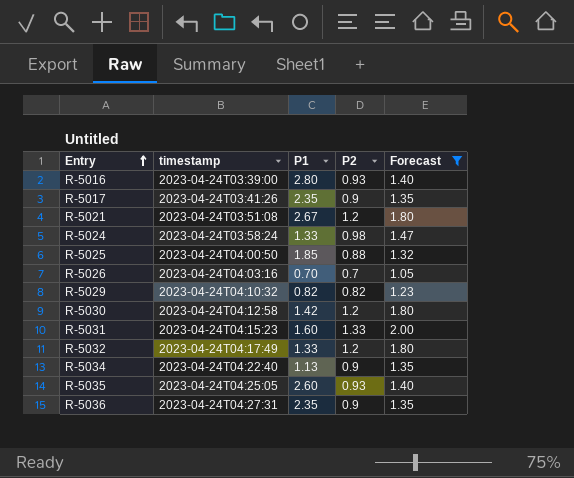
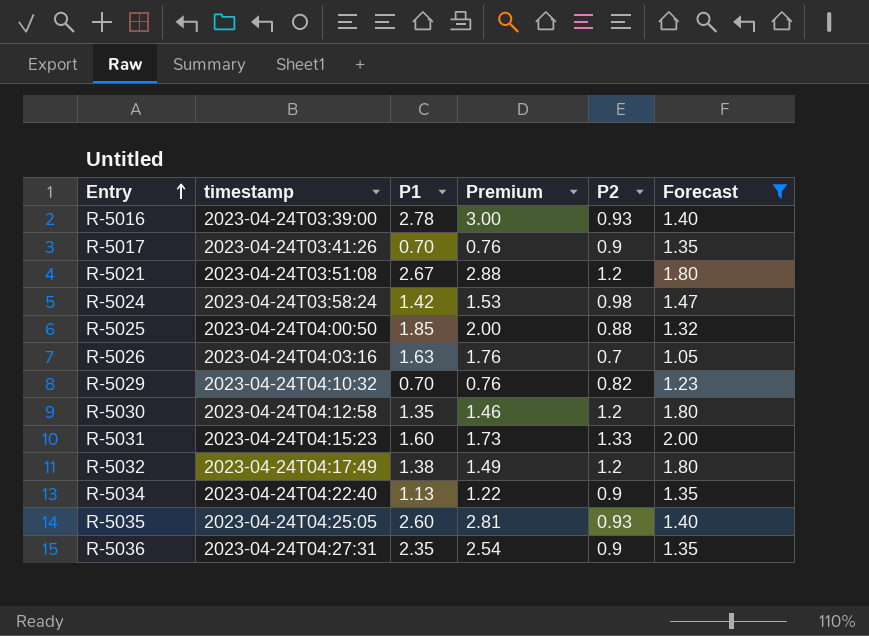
column Premium | formula: none -> [P1] * 1.08
R-5016 | P1: 2.80 -> 2.78
R-5017 | P1: 2.35 -> 0.70
R-5024 | P1: 1.33 -> 1.42
R-5026 | P1: 0.70 -> 1.63
R-5029 | P1: 0.82 -> 0.70
R-5030 | P1: 1.42 -> 1.35
R-5032 | P1: 1.33 -> 1.38

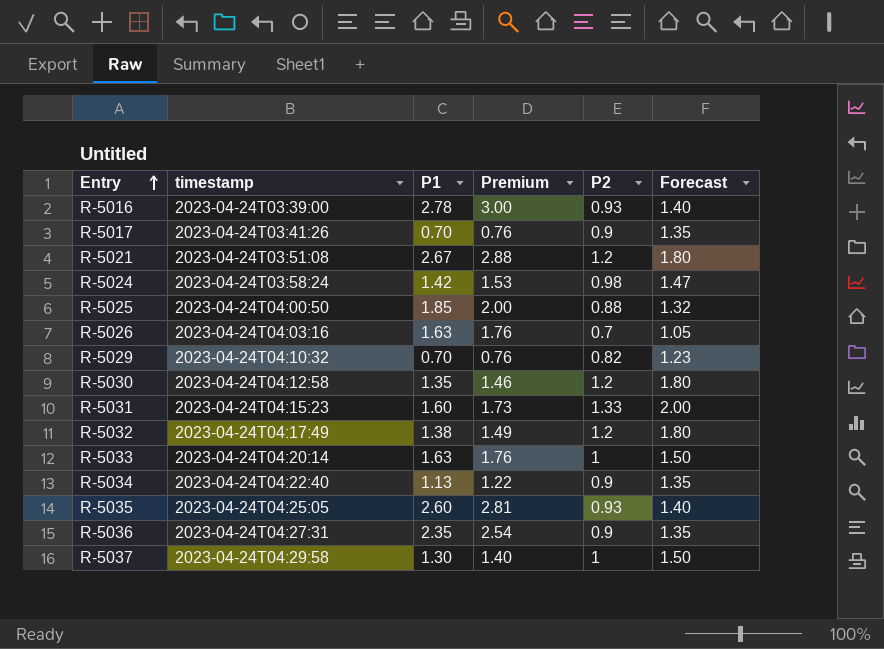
filter: Forecast != 1.50 -> none

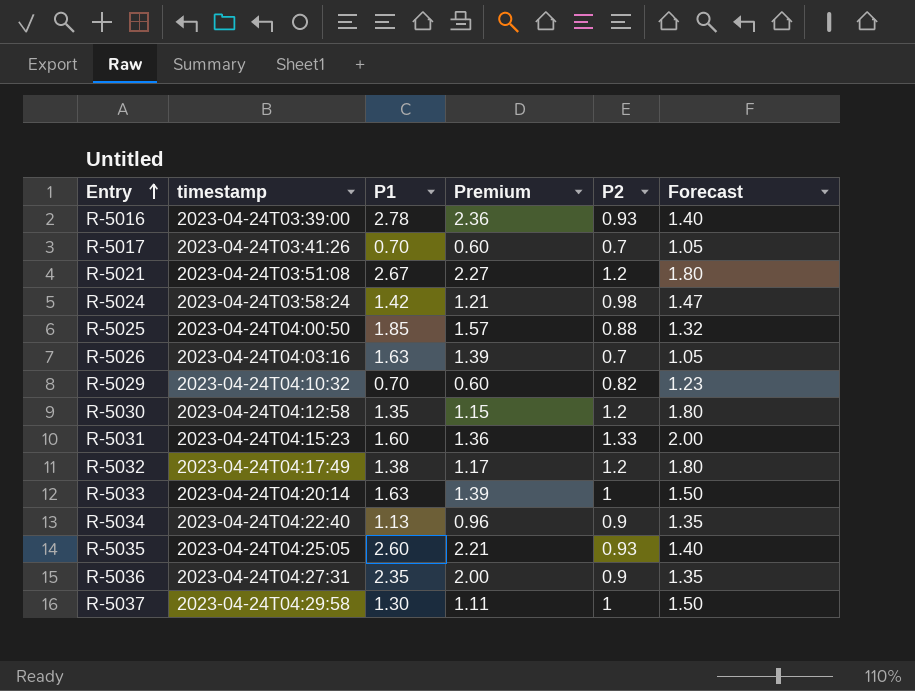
column Premium | formula: [P1] * 1.08 -> [P1] * 0.85
R-5017 | P2: 0.9 -> 0.7
R-5017 | Forecast: 1.35 -> 1.05

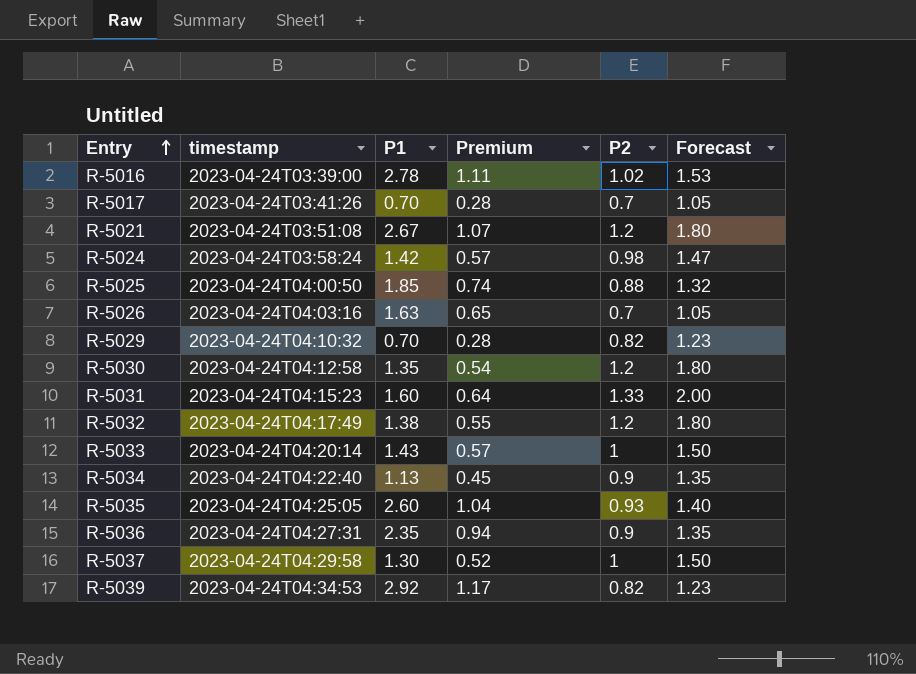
column Premium | formula: [P1] * 0.85 -> [P1] * 0.4
R-5016 | P2: 0.93 -> 1.02
R-5016 | Forecast: 1.40 -> 1.53
R-5033 | P1: 1.63 -> 1.43
row R-5039: none -> 2023-04-24T04:34:53 | 2.92 | 1.17 | 0.82 | 1.23

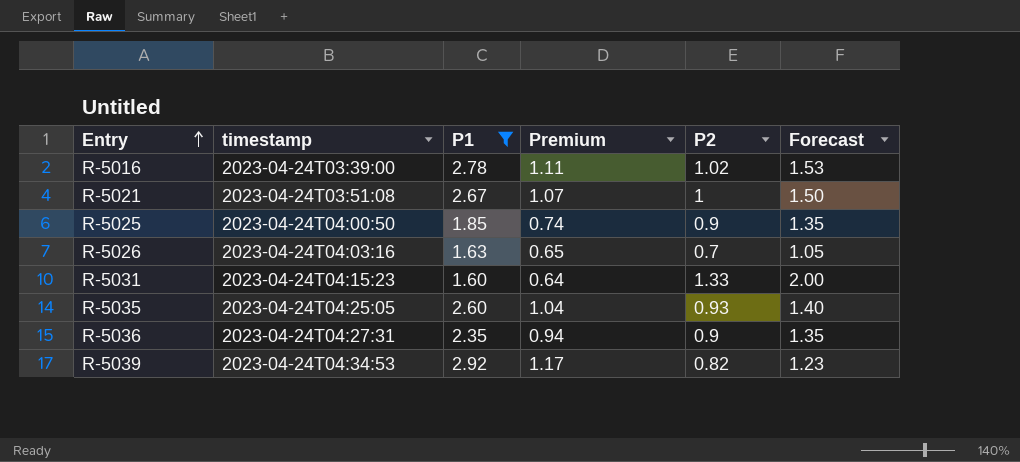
filter: none -> P1 >= 1.60
R-5021 | P2: 1.2 -> 1
R-5021 | Forecast: 1.80 -> 1.50
R-5025 | P2: 0.88 -> 0.9
R-5025 | Forecast: 1.32 -> 1.35

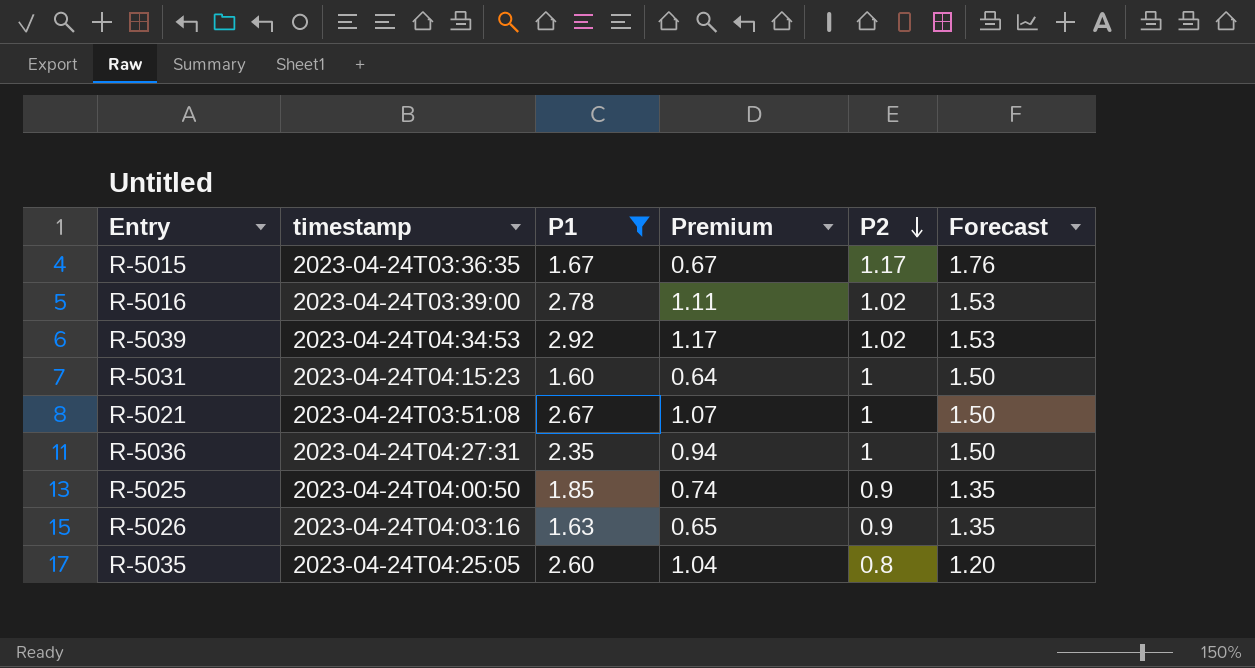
row order: Entry ascending -> P2 descending
row R-5015: none -> 2023-04-24T03:36:35 | 1.67 | 0.67 | 1.17 | 1.76
R-5039 | P2: 0.82 -> 1.02
R-5039 | Forecast: 1.23 -> 1.53
R-5031 | P2: 1.33 -> 1
R-5031 | Forecast: 2.00 -> 1.50
R-5036 | P2: 0.9 -> 1
R-5036 | Forecast: 1.35 -> 1.50
R-5026 | P2: 0.7 -> 0.9
R-5026 | Forecast: 1.05 -> 1.35
R-5035 | P2: 0.93 -> 0.8
R-5035 | Forecast: 1.40 -> 1.20

